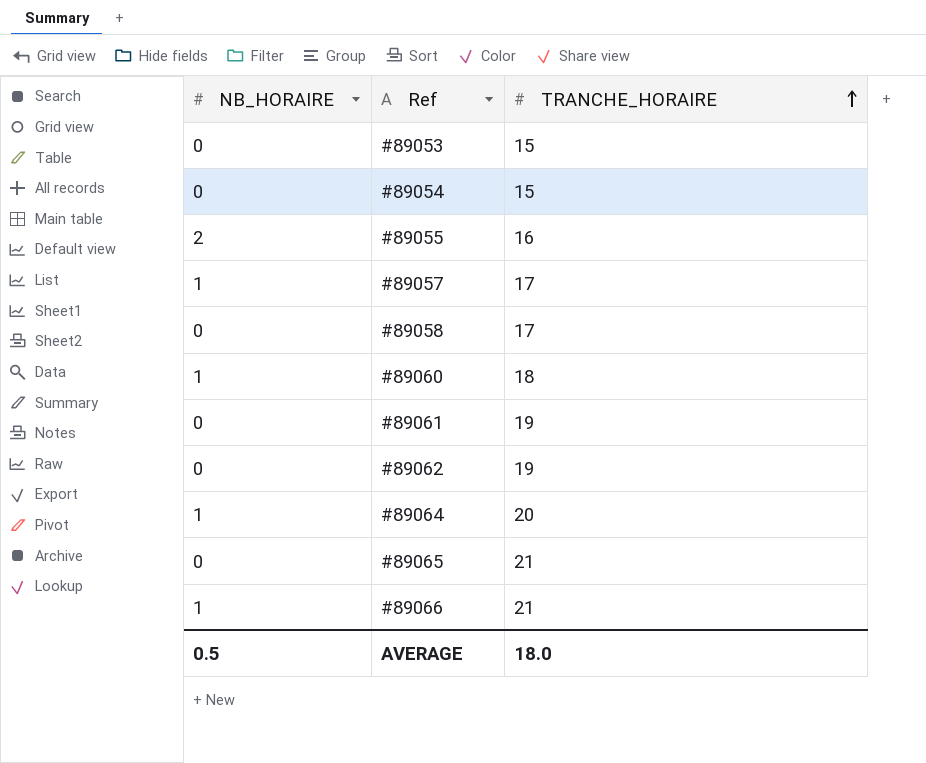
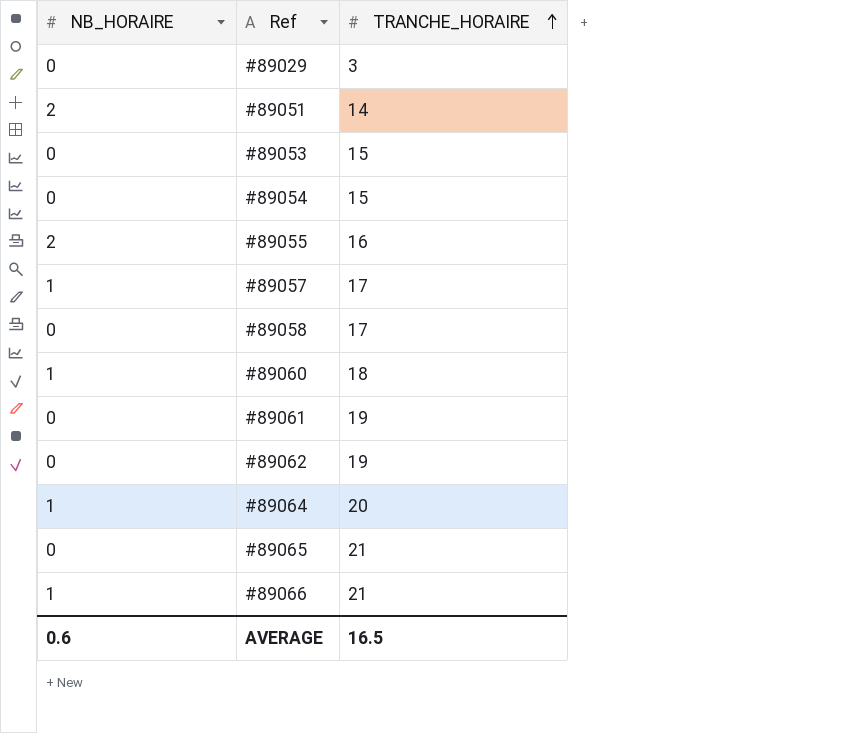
row #89029: none -> 0 | 3
row #89051: none -> 2 | 14
AVERAGE | NB_HORAIRE: 0.5 -> 0.6
AVERAGE | TRANCHE_HORAIRE: 18.0 -> 16.5

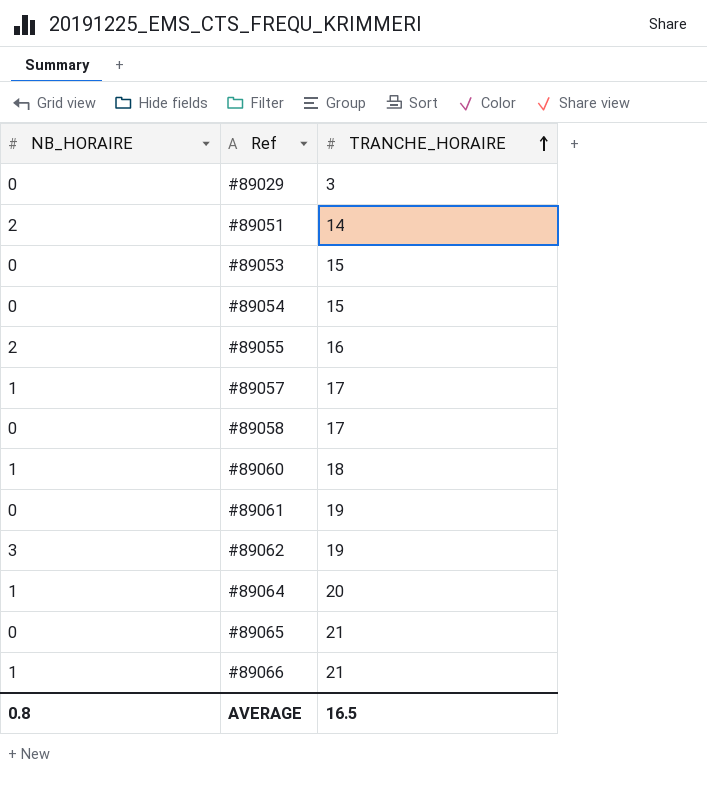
#89062 | NB_HORAIRE: 0 -> 3
AVERAGE | NB_HORAIRE: 0.6 -> 0.8

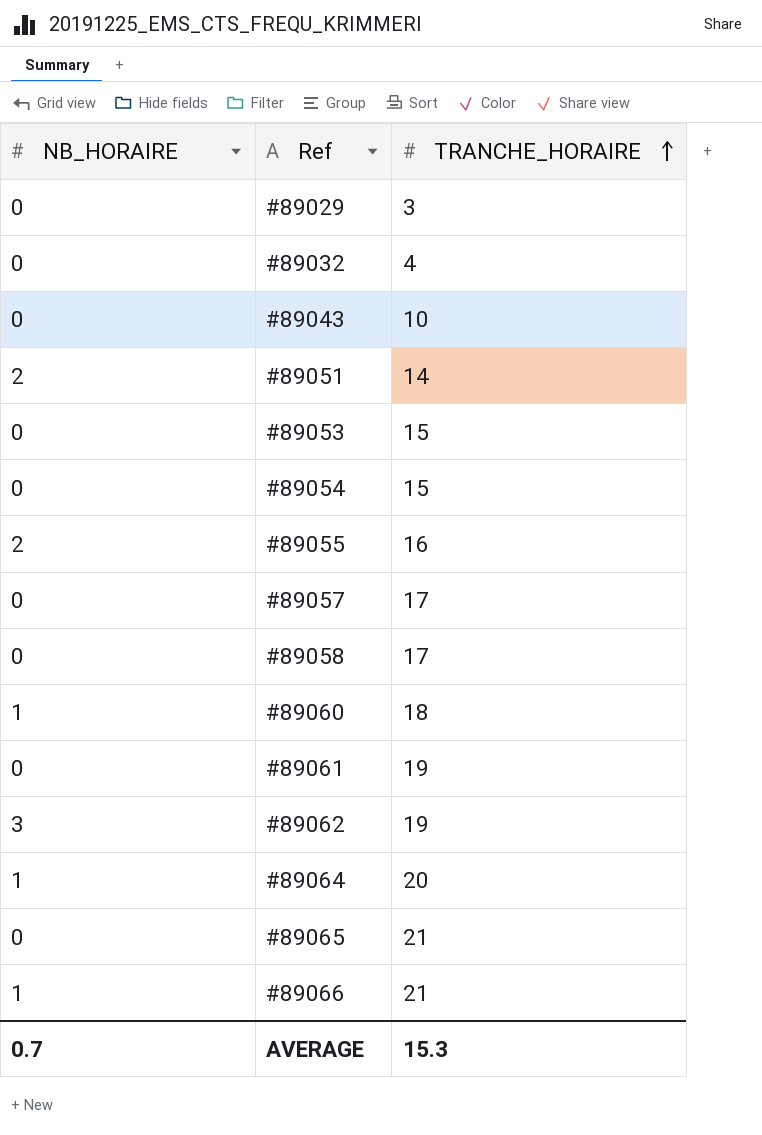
row #89032: none -> 0 | 4
row #89043: none -> 0 | 10
#89057 | NB_HORAIRE: 1 -> 0
AVERAGE | NB_HORAIRE: 0.8 -> 0.7
AVERAGE | TRANCHE_HORAIRE: 16.5 -> 15.3

